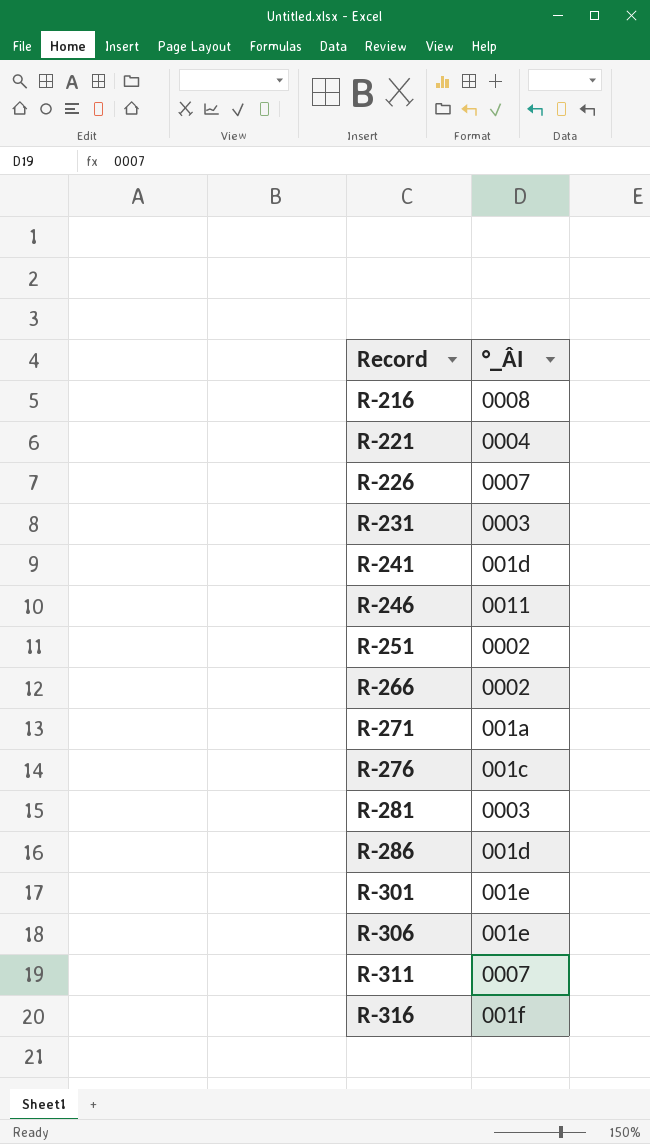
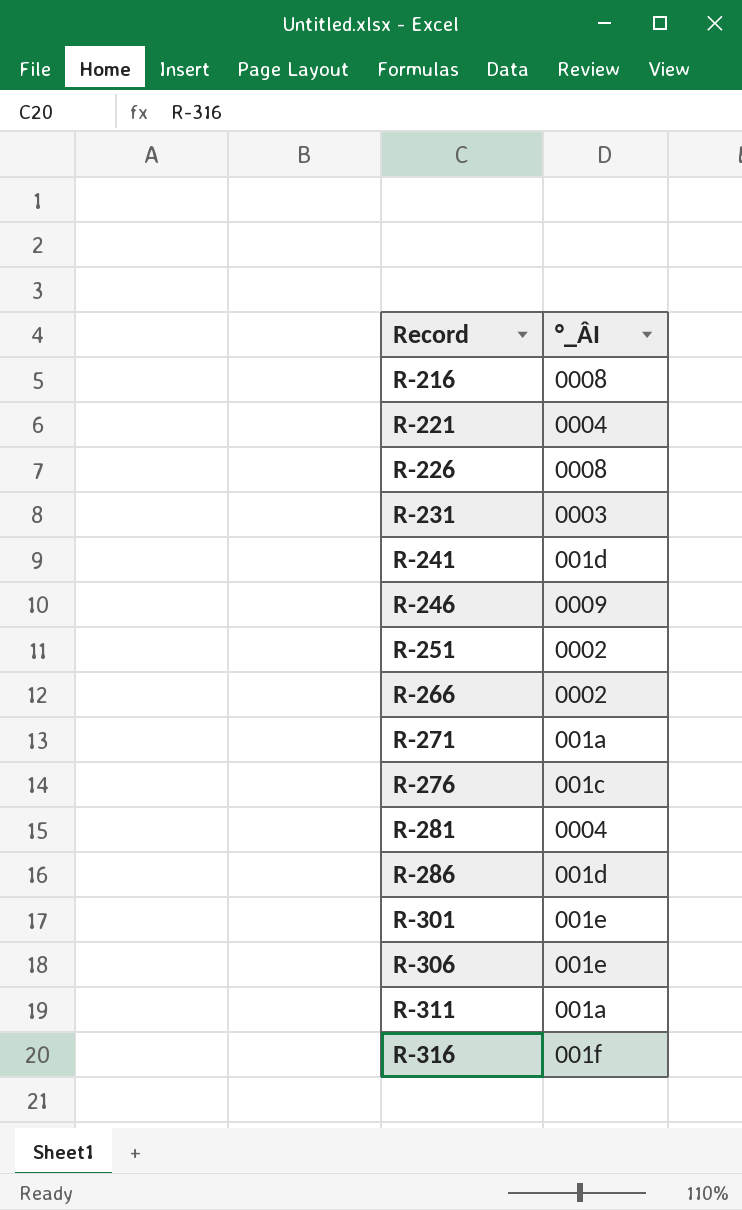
R-226 | °_ÂI: 0007 -> 0008
R-246 | °_ÂI: 0011 -> 0009
R-281 | °_ÂI: 0003 -> 0004
R-311 | °_ÂI: 0007 -> 001a

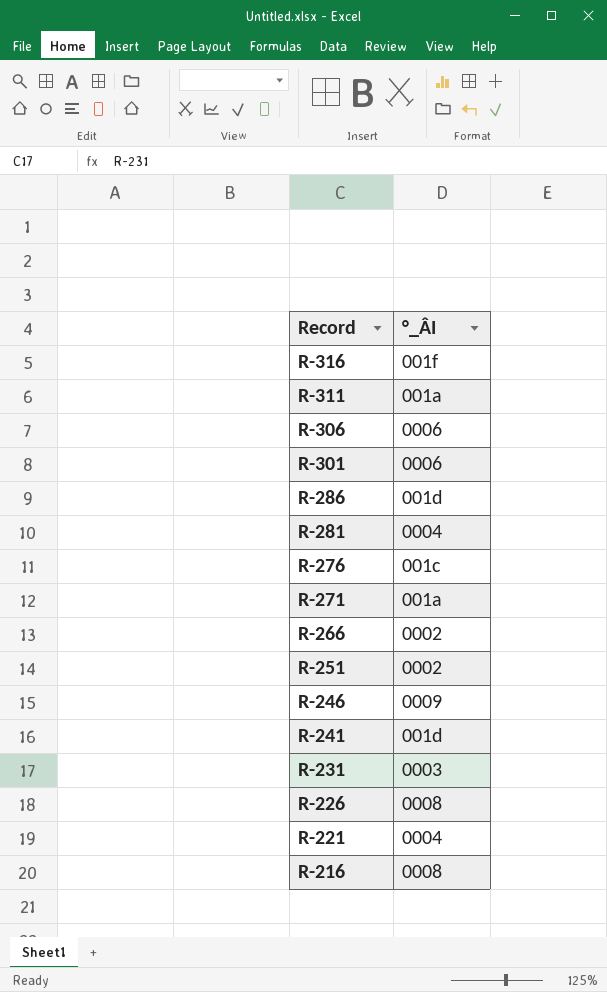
row order: Record ascending -> Record descending
R-306 | °_ÂI: 001e -> 0006
R-301 | °_ÂI: 001e -> 0006

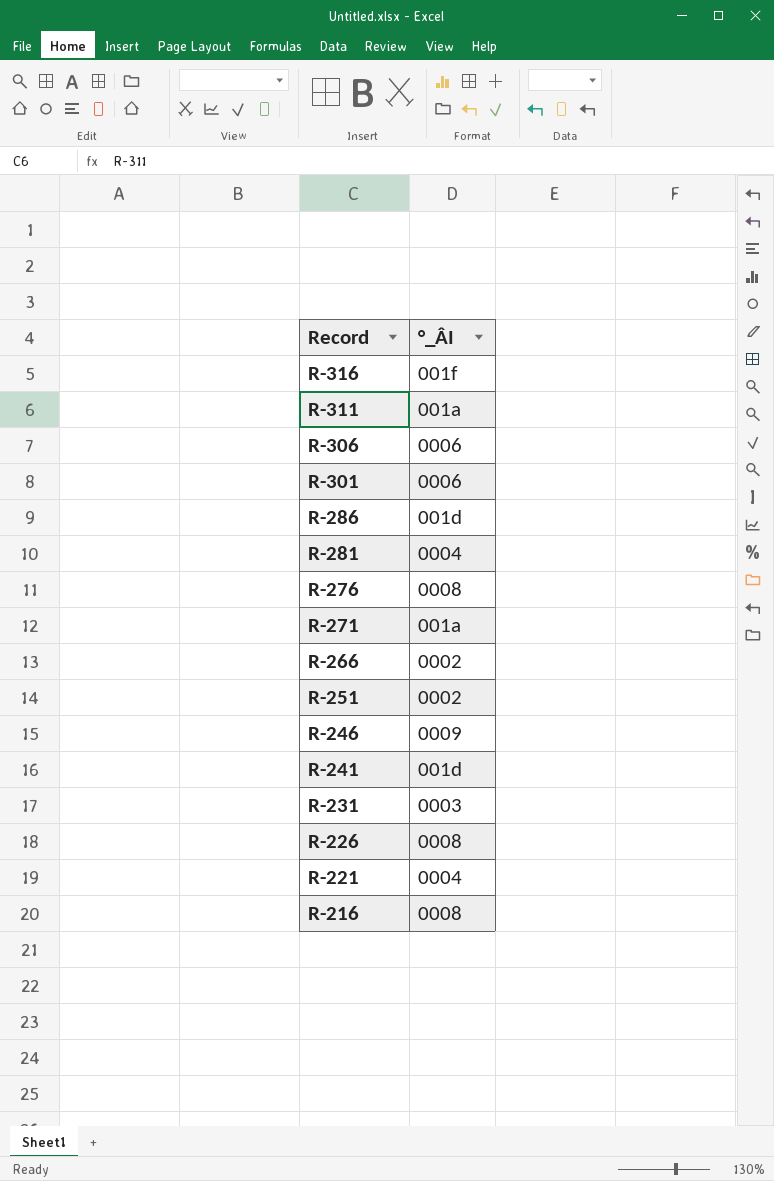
R-276 | °_ÂI: 001c -> 0008

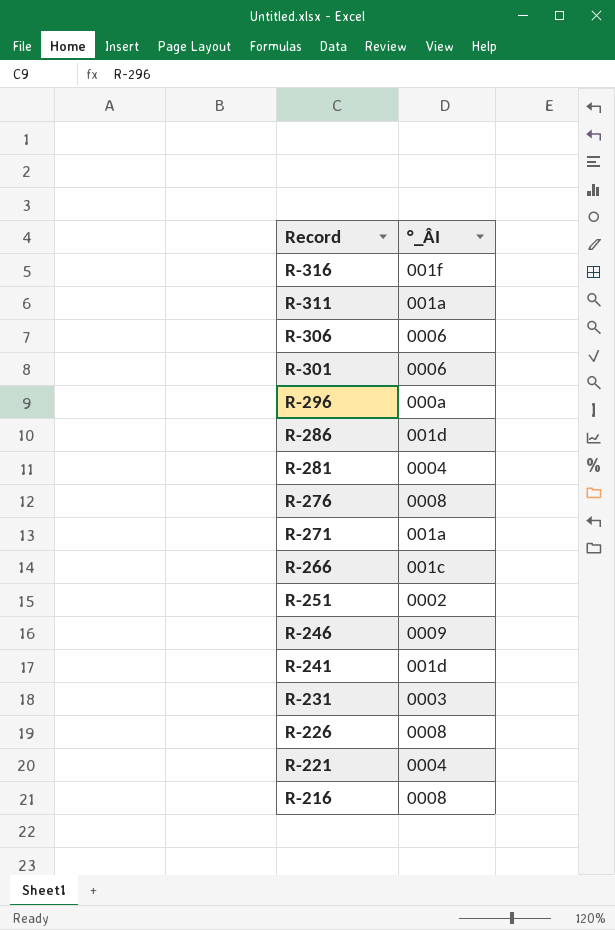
row R-296: none -> 000a
R-266 | °_ÂI: 0002 -> 001c

